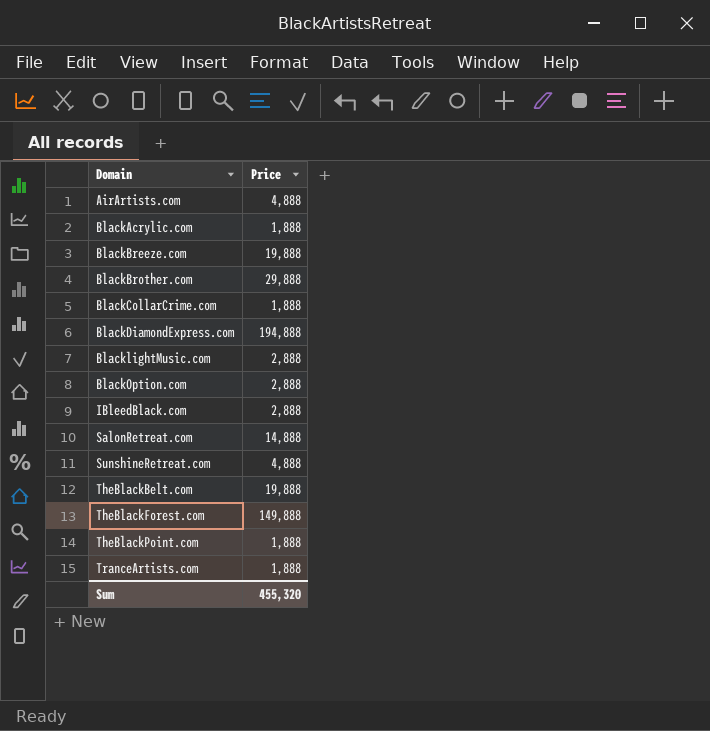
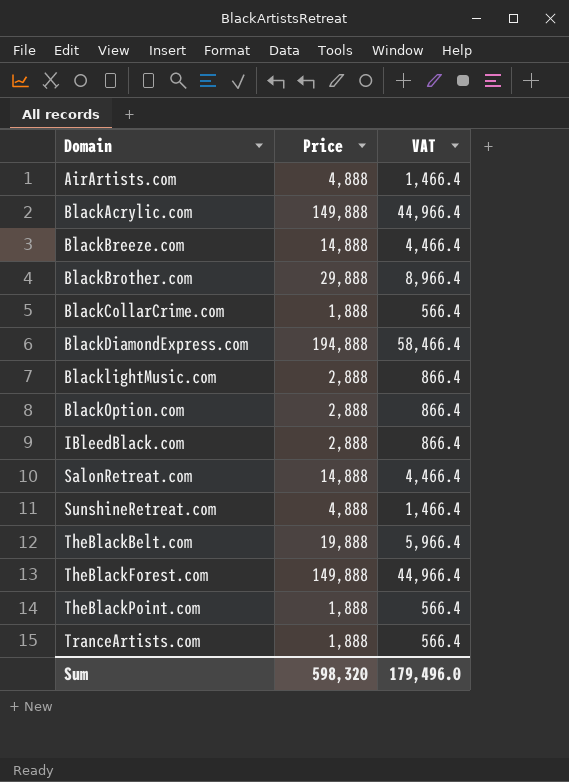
column VAT | formula: none -> [Price] * 0.3
BlackAcrylic.com | Price: 1,888 -> 149,888
BlackBreeze.com | Price: 19,888 -> 14,888
Sum | Price: 455,320 -> 598,320

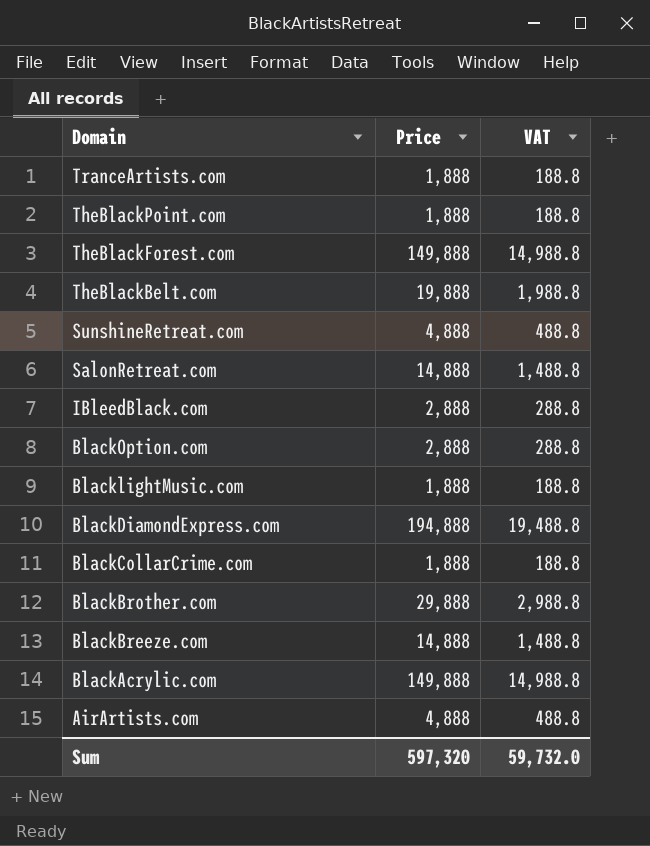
row order: Domain ascending -> Domain descending
column VAT | formula: [Price] * 0.3 -> [Price] * 0.1
BlacklightMusic.com | Price: 2,888 -> 1,888
Sum | Price: 598,320 -> 597,320
Sum | VAT: 179,496.0 -> 59,732.0

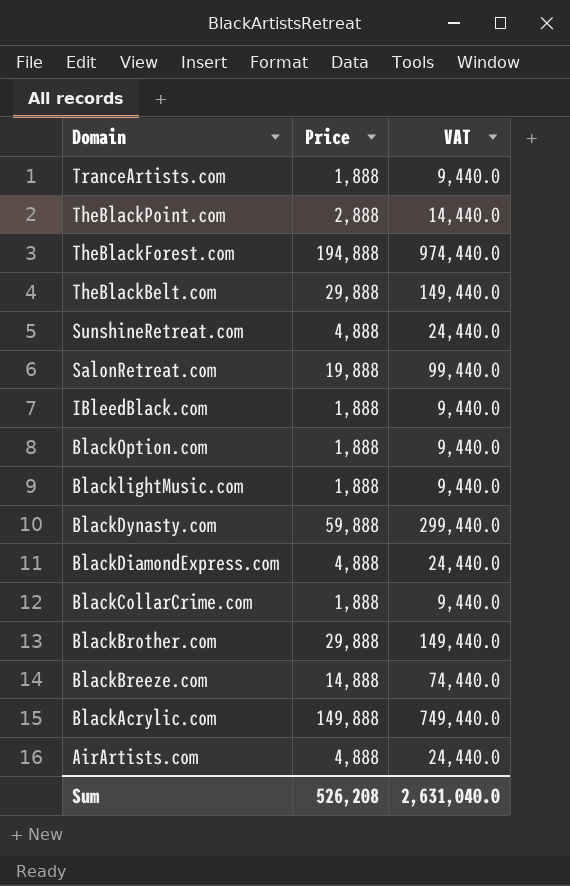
column VAT | formula: [Price] * 0.1 -> [Price] * 5
TheBlackPoint.com | Price: 1,888 -> 2,888
TheBlackForest.com | Price: 149,888 -> 194,888
TheBlackBelt.com | Price: 19,888 -> 29,888
SalonRetreat.com | Price: 14,888 -> 19,888
IBleedBlack.com | Price: 2,888 -> 1,888
BlackOption.com | Price: 2,888 -> 1,888
row BlackDynasty.com: none -> 59,888 | 299,440.0
BlackDiamondExpress.com | Price: 194,888 -> 4,888
Sum | Price: 597,320 -> 526,208
Sum | VAT: 59,732.0 -> 2,631,040.0

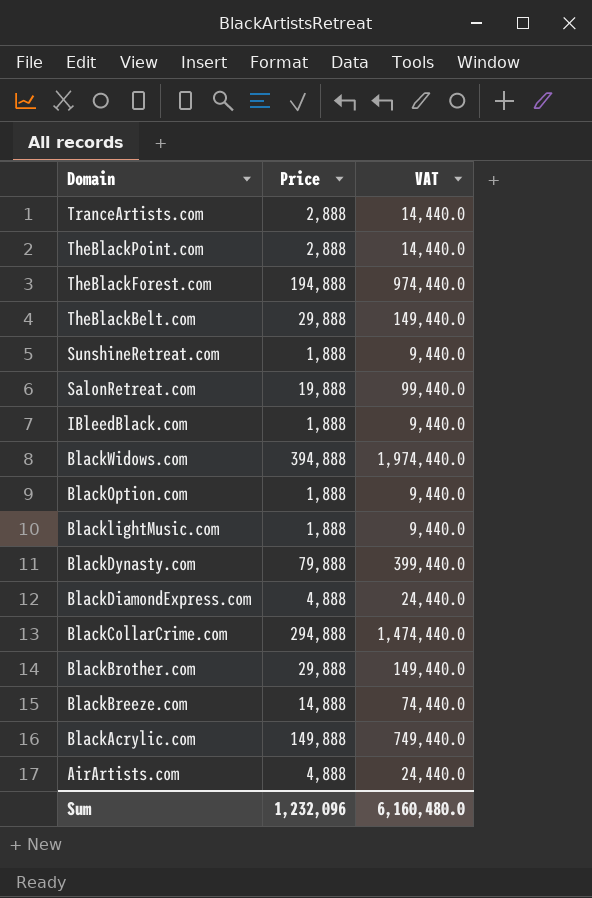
TranceArtists.com | Price: 1,888 -> 2,888
TranceArtists.com | VAT: 9,440.0 -> 14,440.0
SunshineRetreat.com | Price: 4,888 -> 1,888
SunshineRetreat.com | VAT: 24,440.0 -> 9,440.0
row BlackWidows.com: none -> 394,888 | 1,974,440.0
BlackDynasty.com | Price: 59,888 -> 79,888
BlackDynasty.com | VAT: 299,440.0 -> 399,440.0
BlackCollarCrime.com | Price: 1,888 -> 294,888
BlackCollarCrime.com | VAT: 9,440.0 -> 1,474,440.0
Sum | Price: 526,208 -> 1,232,096
Sum | VAT: 2,631,040.0 -> 6,160,480.0

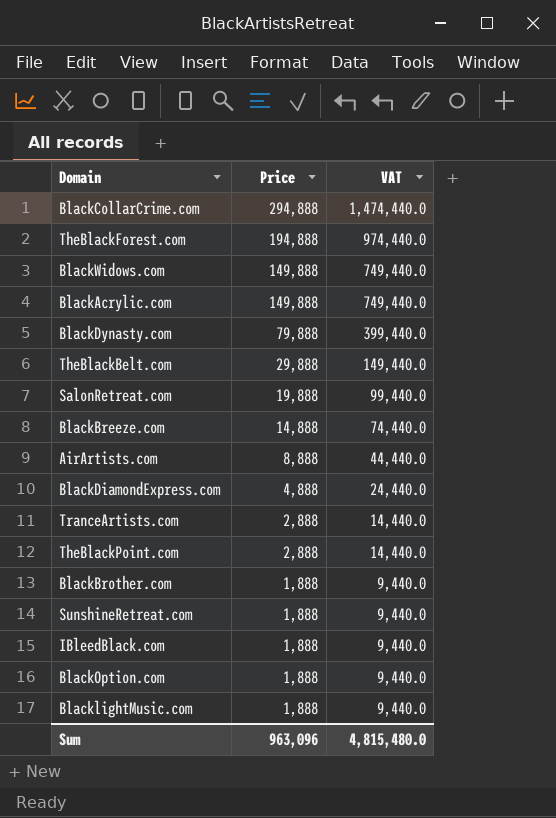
row order: Domain descending -> Price descending
BlackWidows.com | Price: 394,888 -> 149,888
BlackWidows.com | VAT: 1,974,440.0 -> 749,440.0
AirArtists.com | Price: 4,888 -> 8,888
AirArtists.com | VAT: 24,440.0 -> 44,440.0
BlackBrother.com | Price: 29,888 -> 1,888
BlackBrother.com | VAT: 149,440.0 -> 9,440.0
Sum | Price: 1,232,096 -> 963,096
Sum | VAT: 6,160,480.0 -> 4,815,480.0

